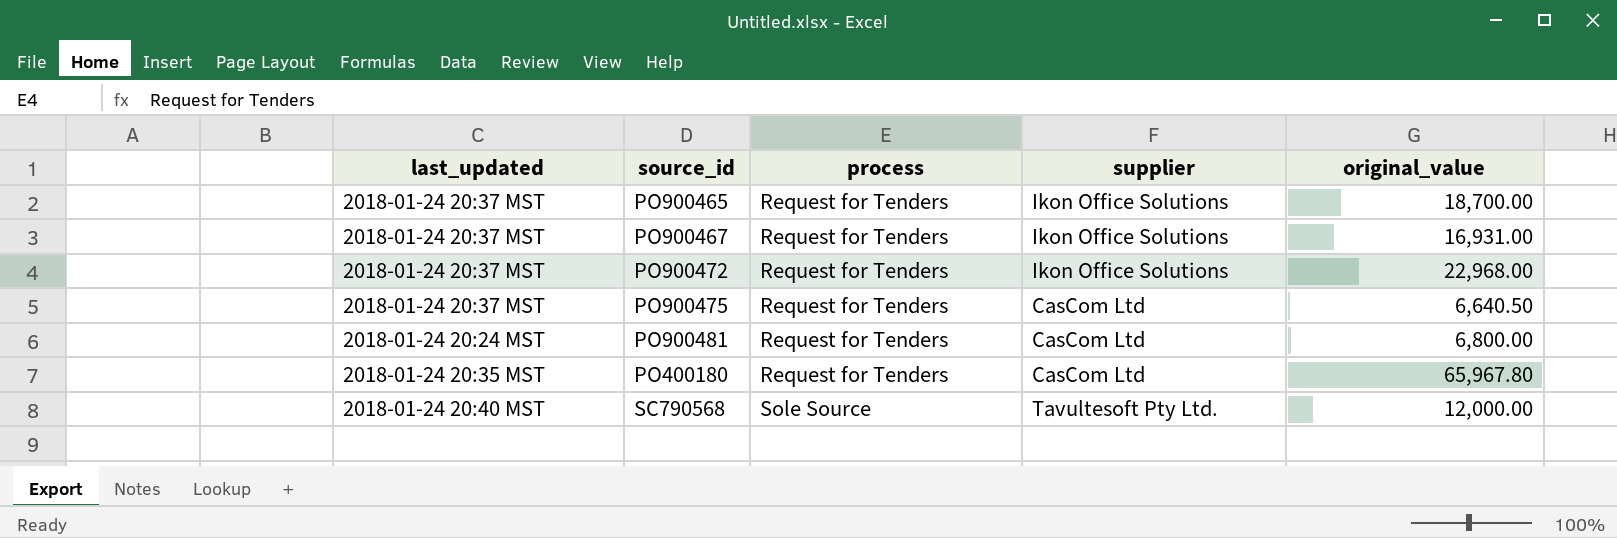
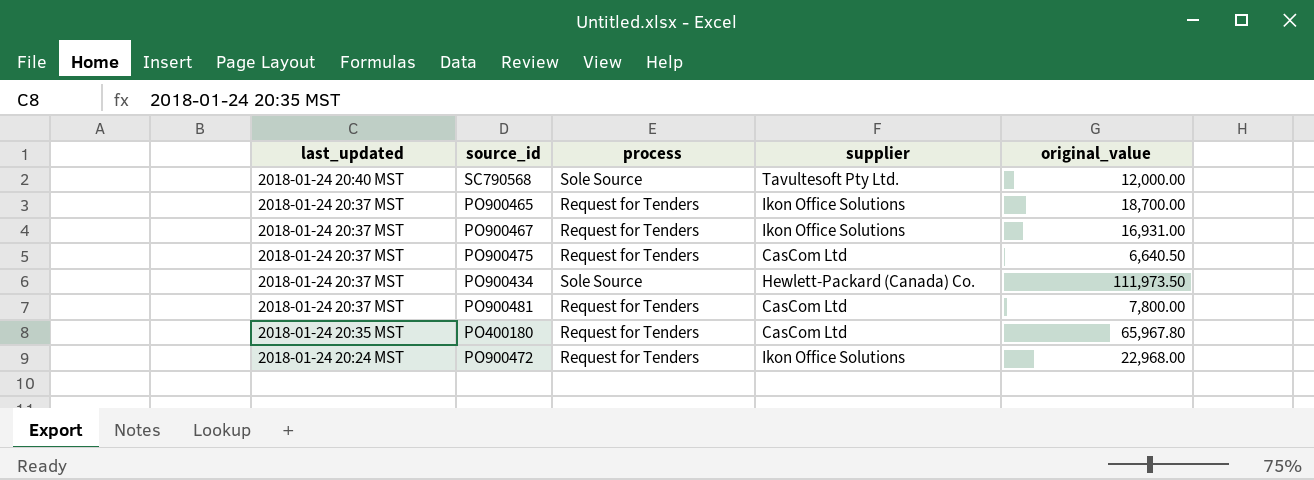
row order: process ascending -> last_updated descending
row PO900434: none -> 2018-01-24 20:37 MST | Sole Source | Hewlett-Packard (Canada) Co. | 111,973.50
PO900481 | last_updated: 2018-01-24 20:24 MST -> 2018-01-24 20:37 MST
PO900481 | original_value: 6,800.00 -> 7,800.00
PO900472 | last_updated: 2018-01-24 20:37 MST -> 2018-01-24 20:24 MST

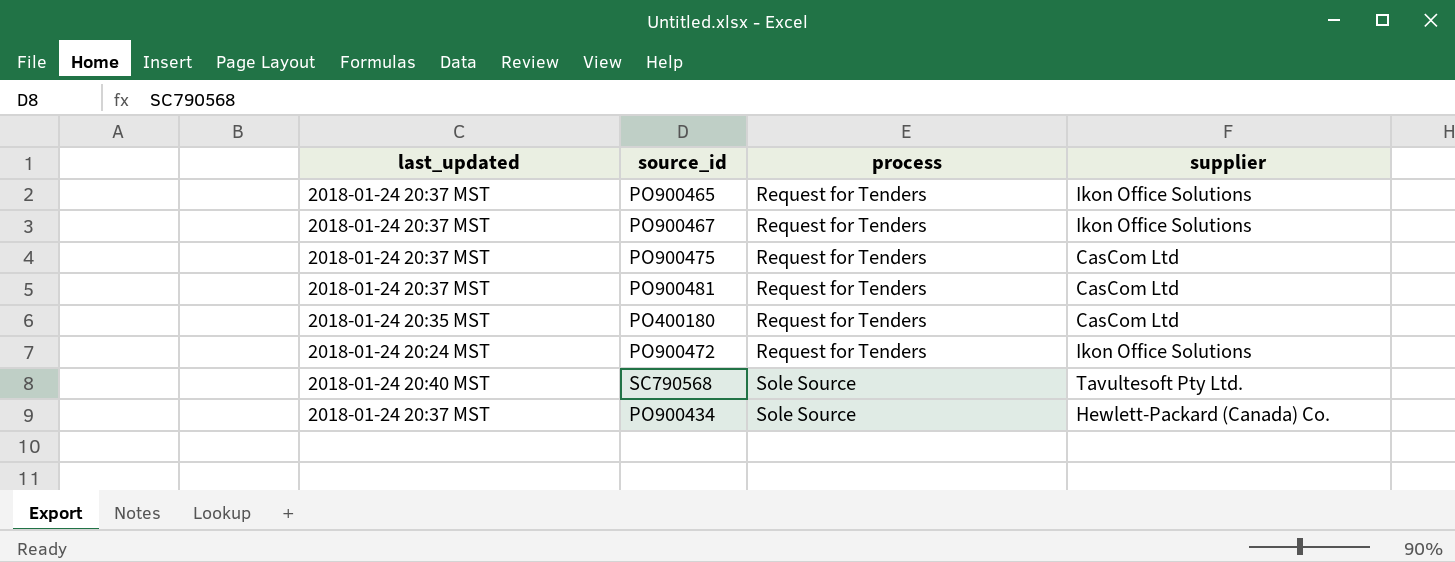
row order: last_updated descending -> process ascending
column original_value | position: 5 -> none

